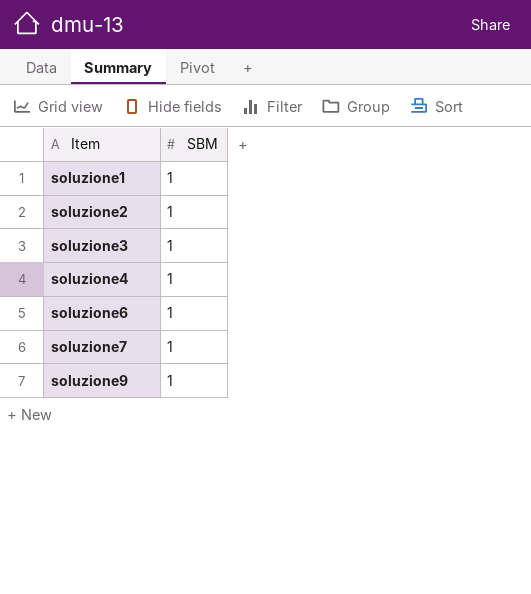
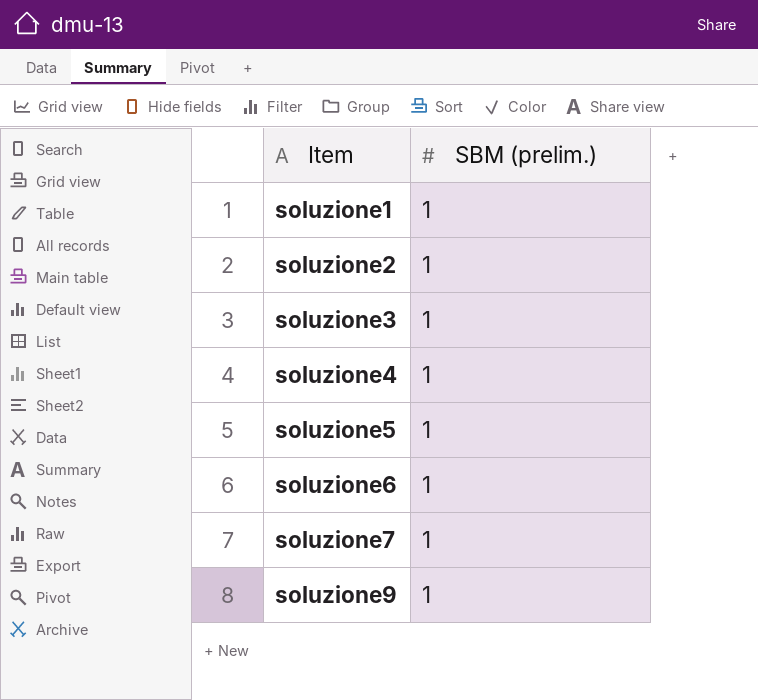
column name: SBM -> SBM (prelim.)
row soluzione5: none -> 1

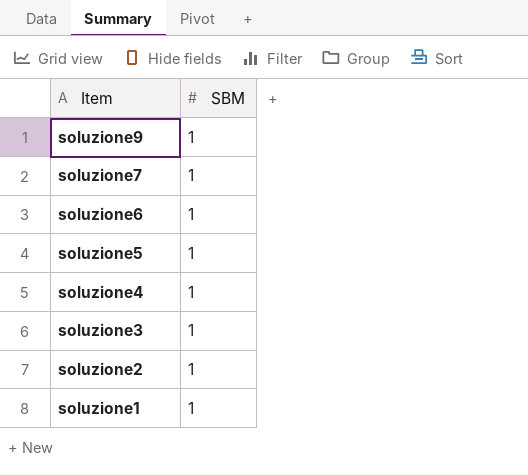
row order: Item ascending -> Item descending
column name: SBM (prelim.) -> SBM

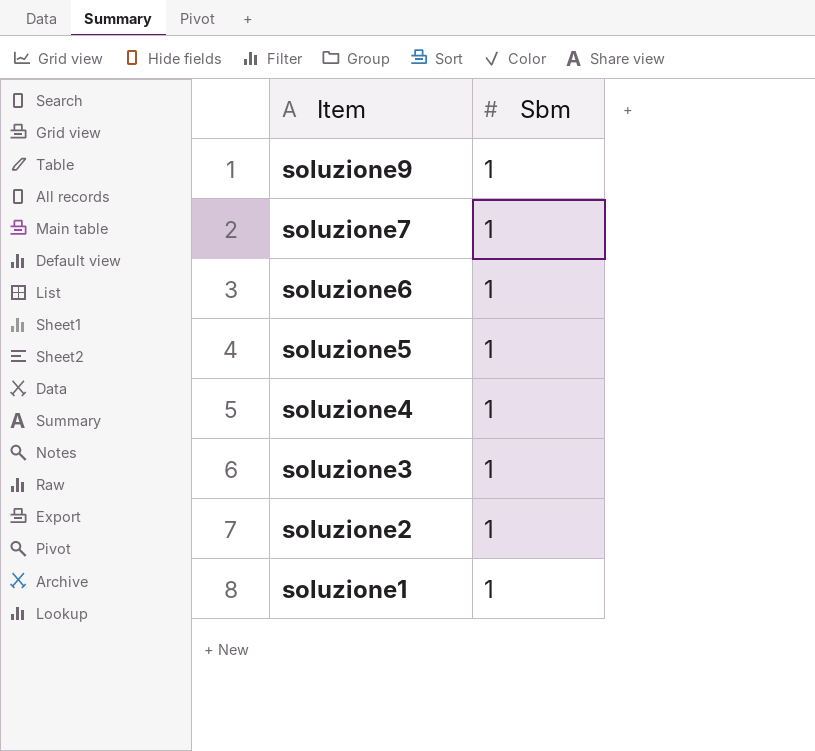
column name: SBM -> Sbm

